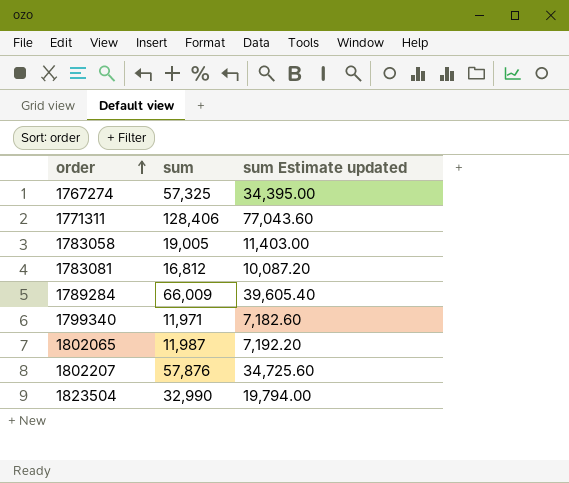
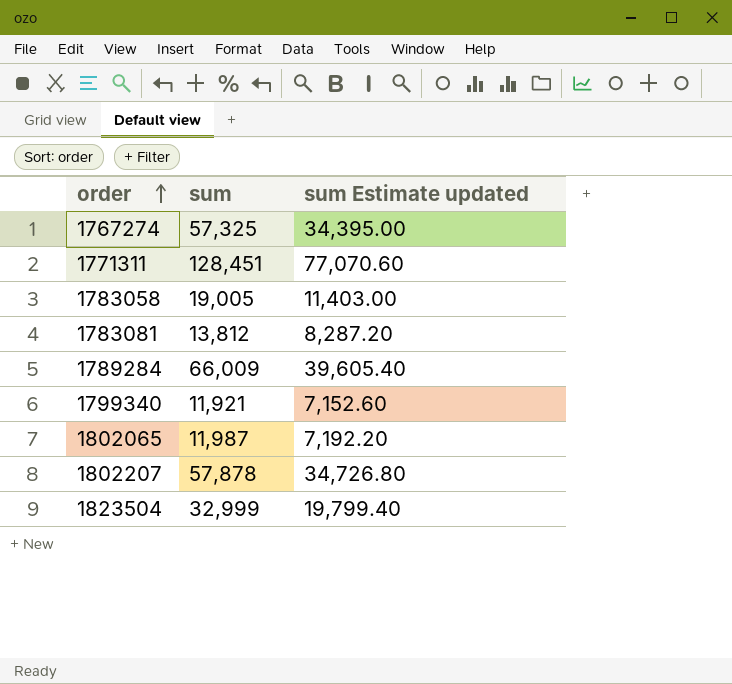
1771311 | sum: 128,406 -> 128,451
1771311 | sum Estimate updated: 77,043.60 -> 77,070.60
1783081 | sum: 16,812 -> 13,812
1783081 | sum Estimate updated: 10,087.20 -> 8,287.20
1799340 | sum: 11,971 -> 11,921
1799340 | sum Estimate updated: 7,182.60 -> 7,152.60
1802207 | sum: 57,876 -> 57,878
1802207 | sum Estimate updated: 34,725.60 -> 34,726.80
1823504 | sum: 32,990 -> 32,999
1823504 | sum Estimate updated: 19,794.00 -> 19,799.40

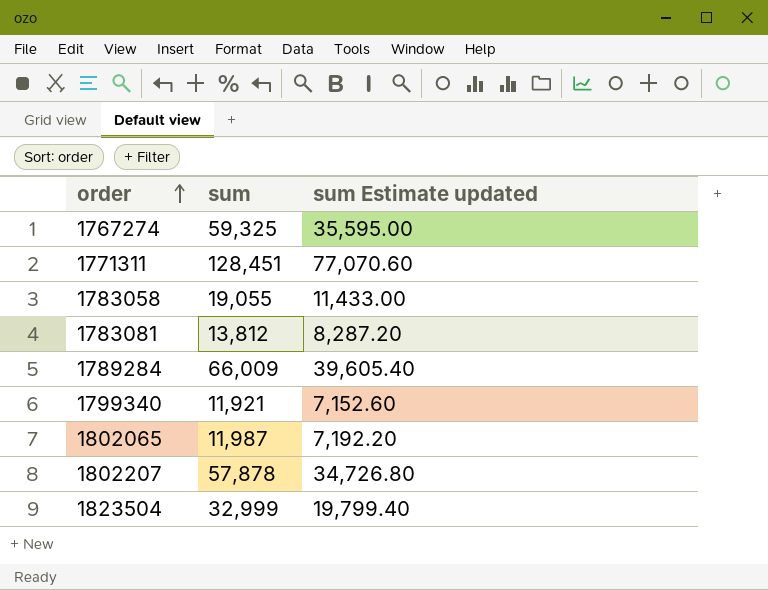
1767274 | sum: 57,325 -> 59,325
1767274 | sum Estimate updated: 34,395.00 -> 35,595.00
1783058 | sum: 19,005 -> 19,055
1783058 | sum Estimate updated: 11,403.00 -> 11,433.00

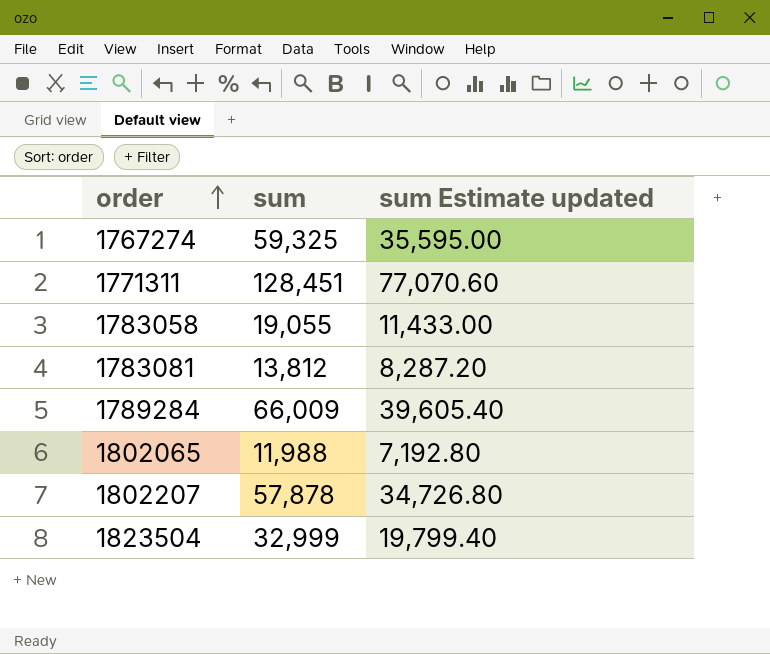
row 1799340: 11,921 | 7,152.60 -> none
1802065 | sum: 11,987 -> 11,988
1802065 | sum Estimate updated: 7,192.20 -> 7,192.80

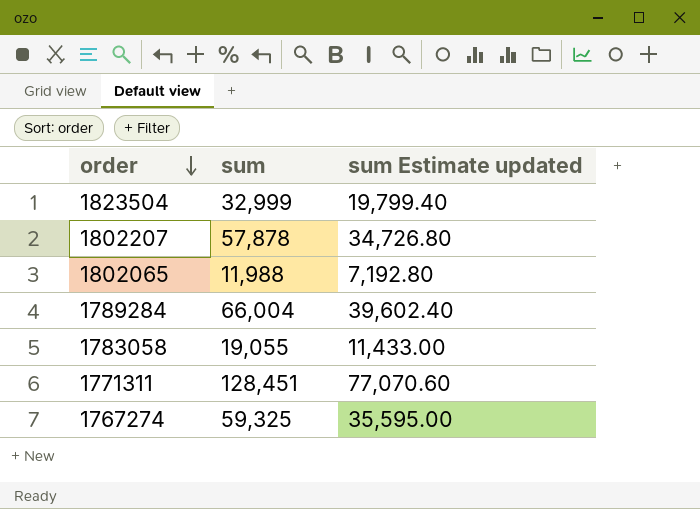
row order: order ascending -> order descending
row 1783081: 13,812 | 8,287.20 -> none
1789284 | sum: 66,009 -> 66,004
1789284 | sum Estimate updated: 39,605.40 -> 39,602.40

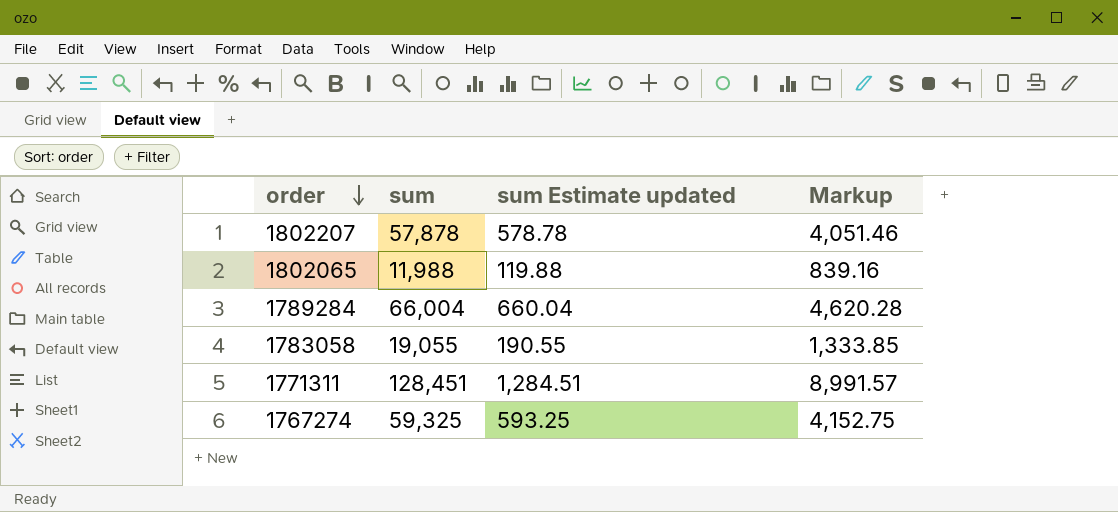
column sum Estimate updated | formula: [sum] * 0.6 -> [sum] * 0.01
column Markup | formula: none -> [sum] * 0.07
row 1823504: 32,999 | 19,799.40 -> none

